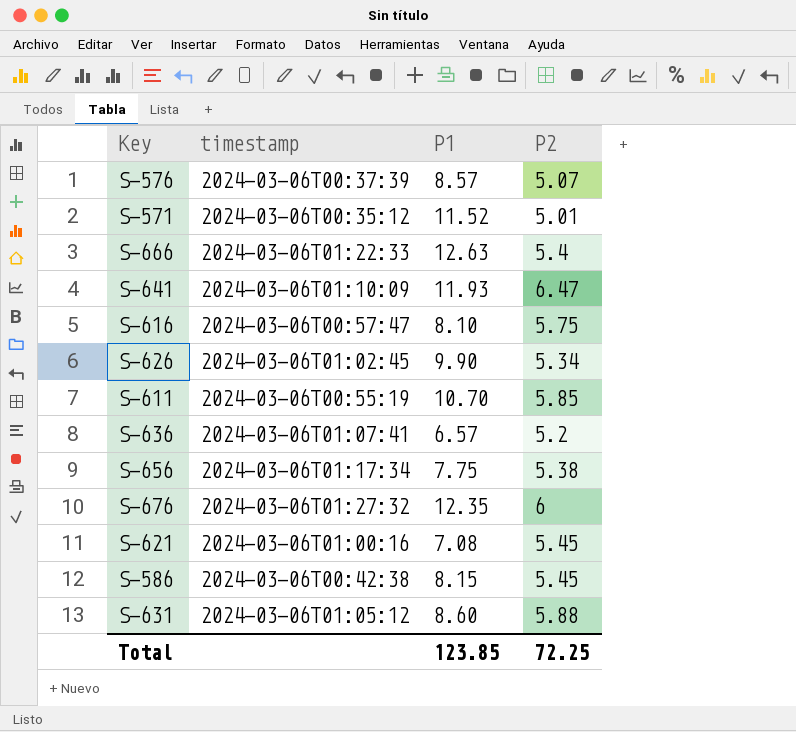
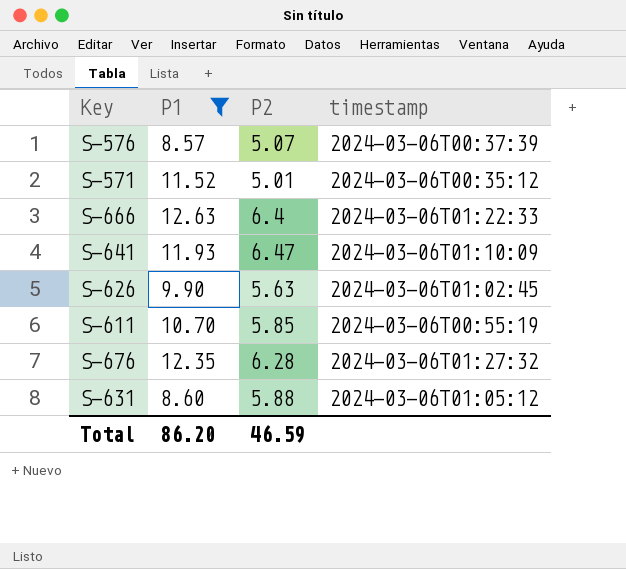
filter: none -> P1 >= 8.57
column timestamp | position: 2 -> 4
S-666 | P2: 5.4 -> 6.4
S-626 | P2: 5.34 -> 5.63
S-676 | P2: 6 -> 6.28
Total | P1: 123.85 -> 86.20
Total | P2: 72.25 -> 46.59

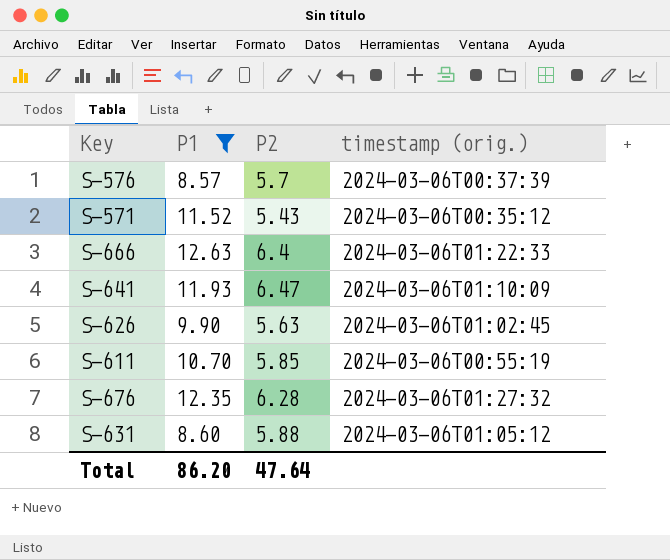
column name: timestamp -> timestamp (orig.)
S-576 | P2: 5.07 -> 5.7
S-571 | P2: 5.01 -> 5.43
Total | P2: 46.59 -> 47.64

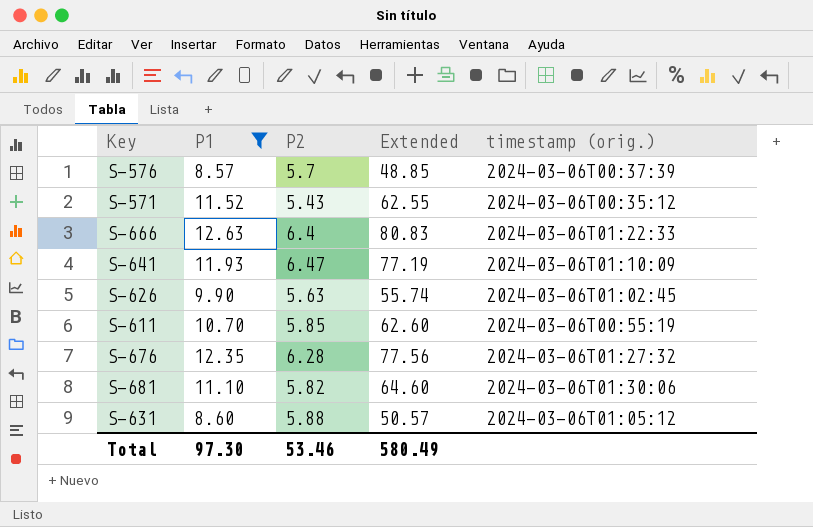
column Extended | formula: none -> [P1] * [P2]
row S-681: none -> 11.10 | 5.82 | 64.60 | 2024-03-06T01:30:06
Total | P1: 86.20 -> 97.30
Total | P2: 47.64 -> 53.46

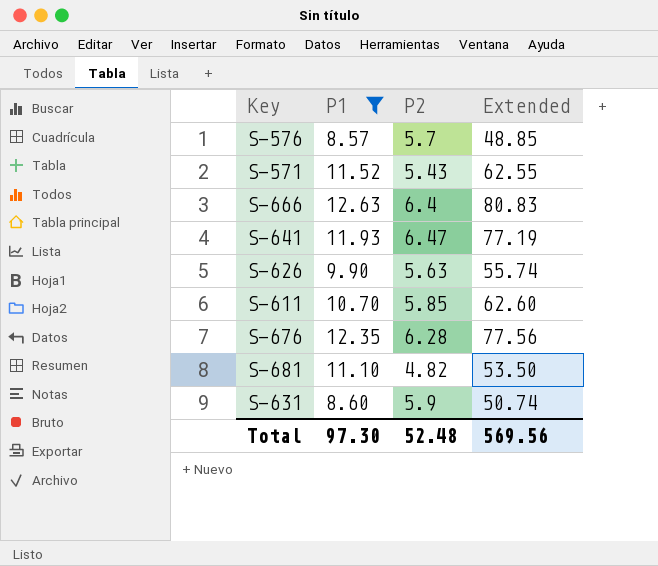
column timestamp (orig.) | position: 5 -> none
S-681 | P2: 5.82 -> 4.82
S-681 | Extended: 64.60 -> 53.50
S-631 | P2: 5.88 -> 5.9
S-631 | Extended: 50.57 -> 50.74
Total | P2: 53.46 -> 52.48
Total | Extended: 580.49 -> 569.56

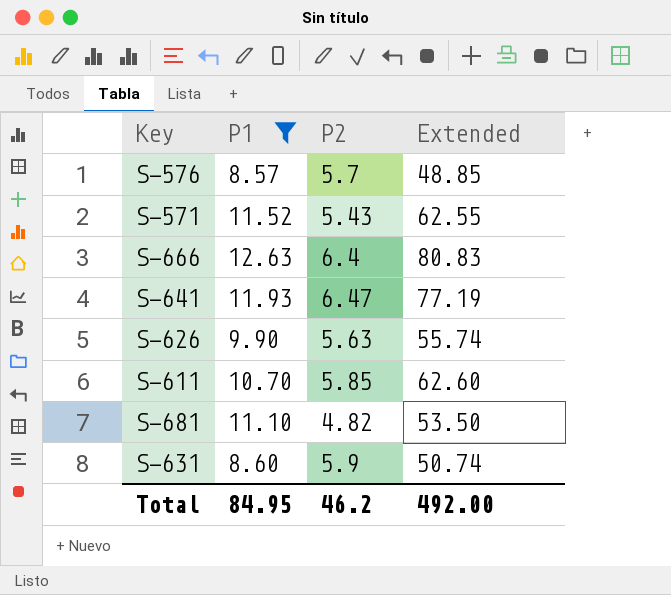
row S-676: 12.35 | 6.28 | 77.56 -> none
Total | P1: 97.30 -> 84.95
Total | P2: 52.48 -> 46.2
Total | Extended: 569.56 -> 492.00

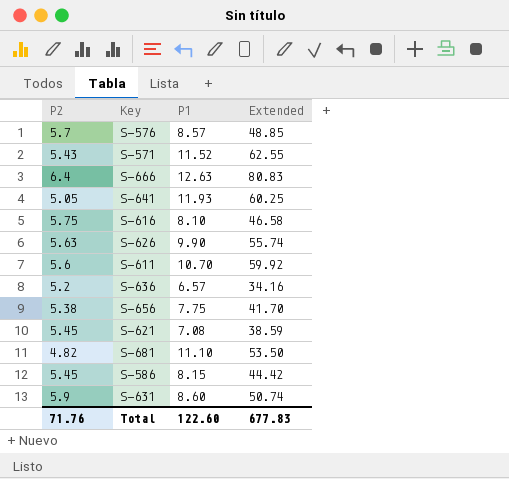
filter: P1 >= 8.57 -> none
column P2 | position: 3 -> 1
S-641 | P2: 6.47 -> 5.05
S-641 | Extended: 77.19 -> 60.25
S-611 | P2: 5.85 -> 5.6
S-611 | Extended: 62.60 -> 59.92
Total | P2: 46.2 -> 71.76
Total | P1: 84.95 -> 122.60
Total | Extended: 492.00 -> 677.83

